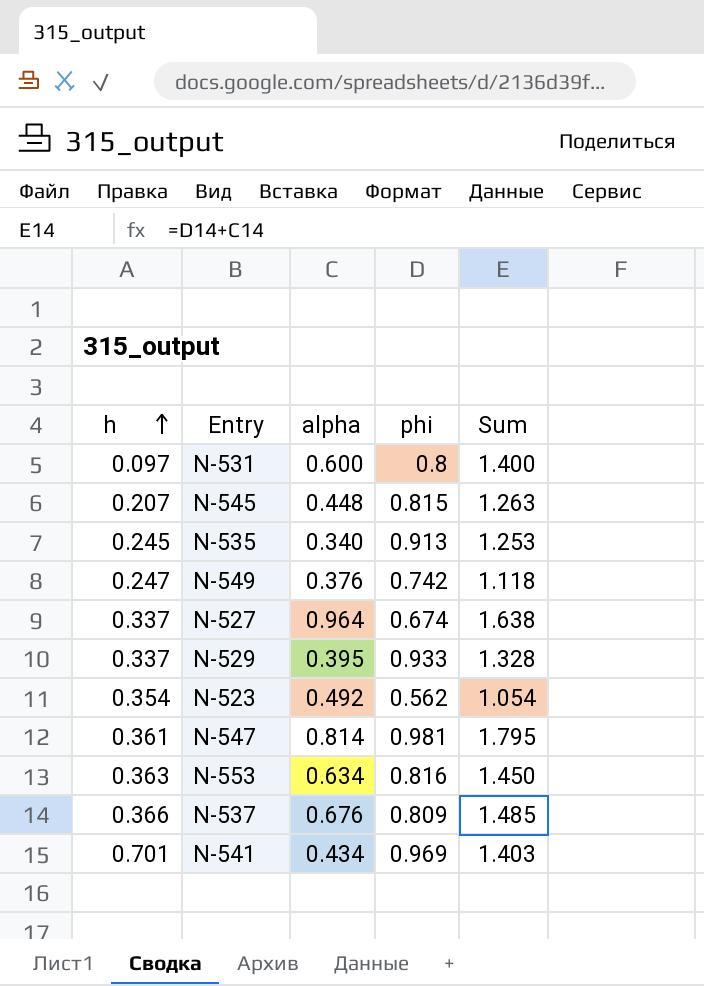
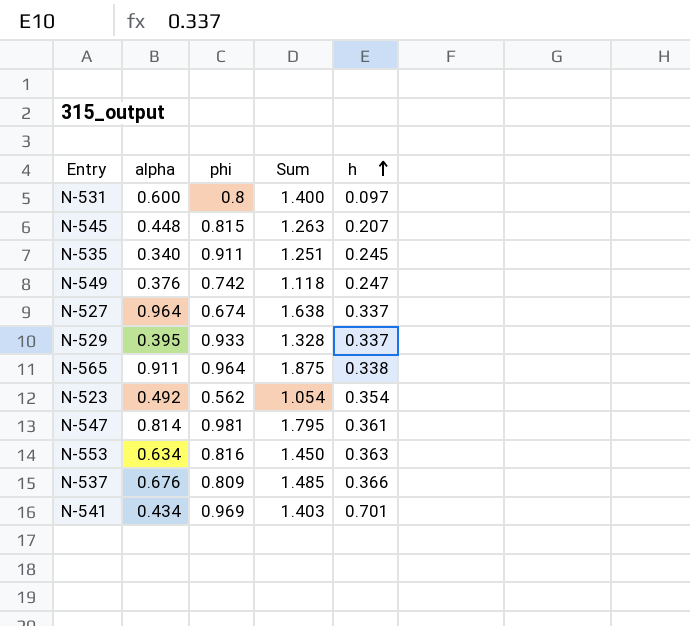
column h | position: 1 -> 5
N-535 | phi: 0.913 -> 0.911
N-535 | Sum: 1.253 -> 1.251
row N-565: none -> 0.911 | 0.964 | 1.875 | 0.338

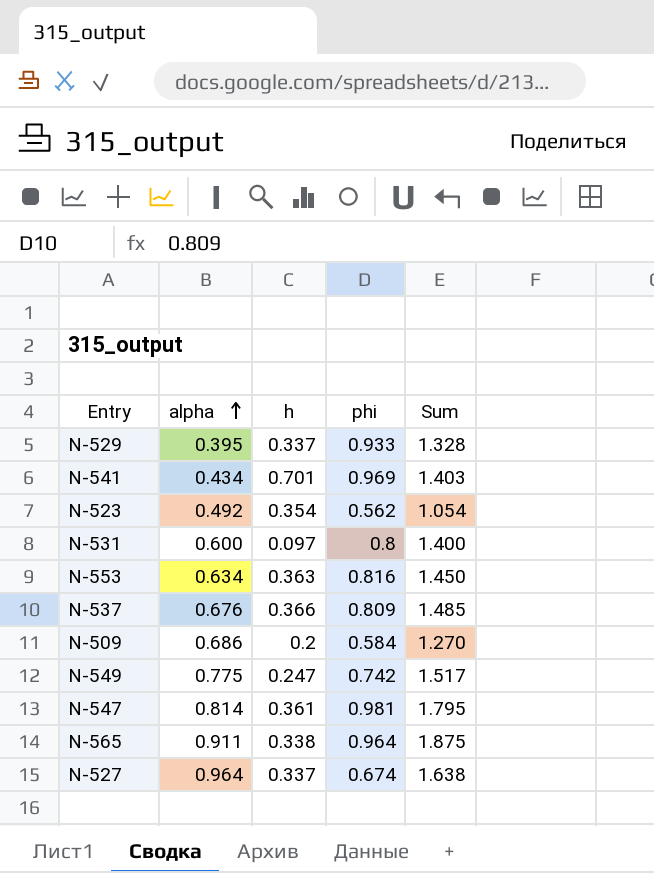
row order: h ascending -> alpha ascending
column h | position: 5 -> 3
row N-545: 0.448 | 0.815 | 1.263 | 0.207 -> none
row N-535: 0.340 | 0.911 | 1.251 | 0.245 -> none
row N-509: none -> 0.686 | 0.2 | 0.584 | 1.270
N-549 | alpha: 0.376 -> 0.775
N-549 | Sum: 1.118 -> 1.517

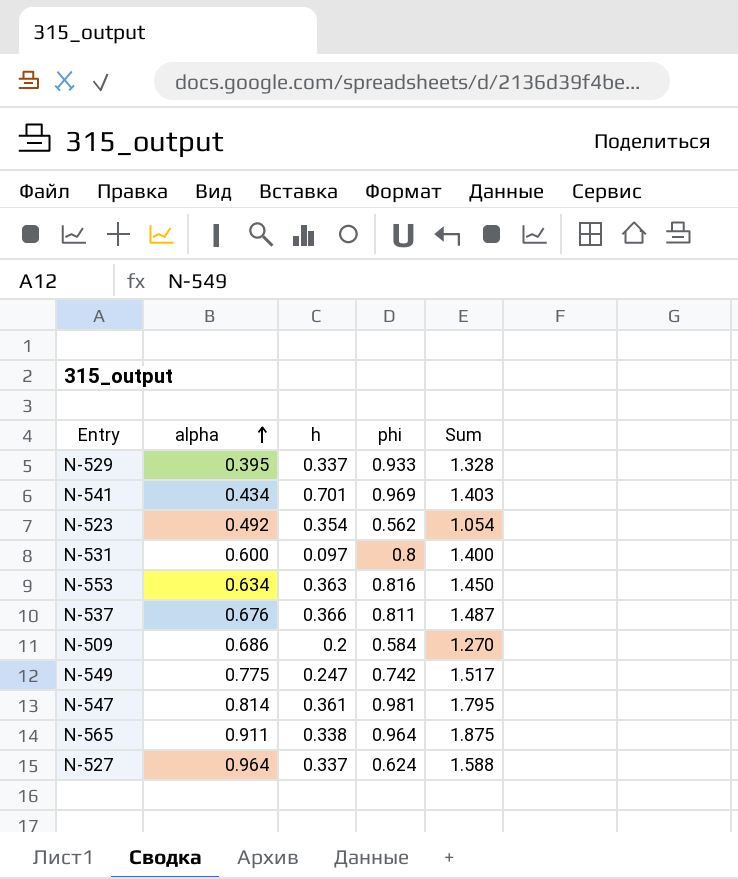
N-537 | phi: 0.809 -> 0.811
N-537 | Sum: 1.485 -> 1.487
N-527 | phi: 0.674 -> 0.624
N-527 | Sum: 1.638 -> 1.588

